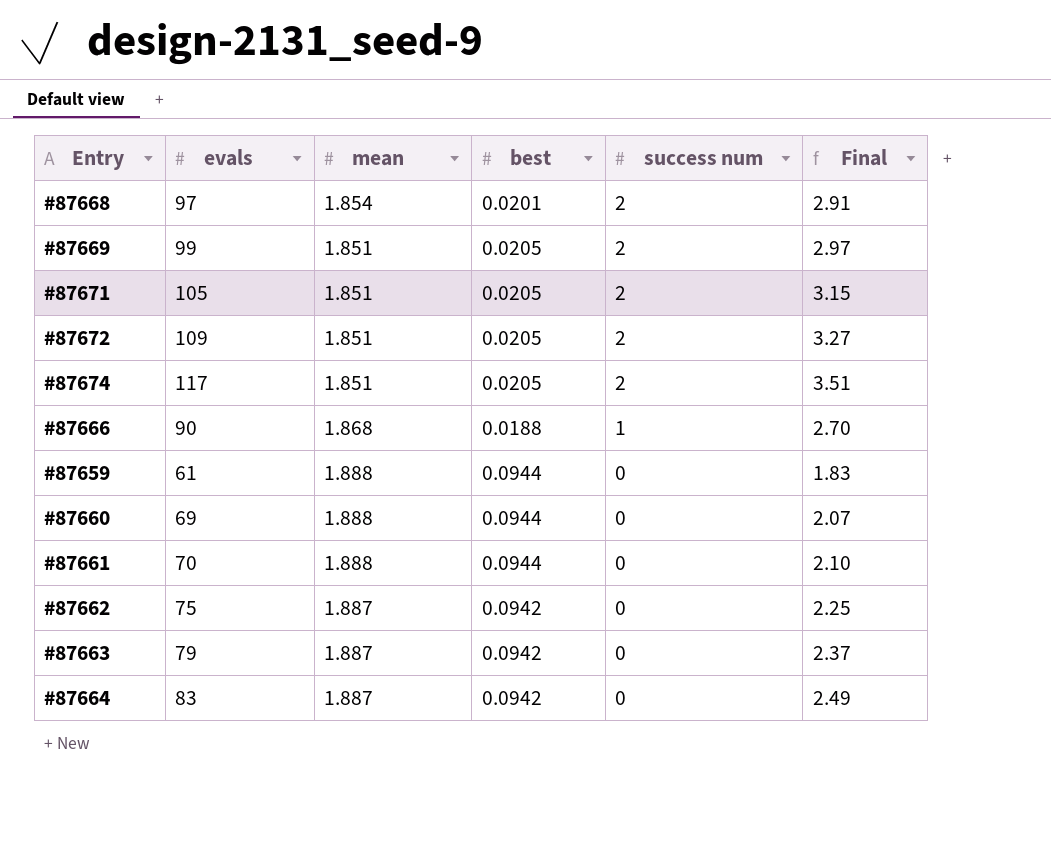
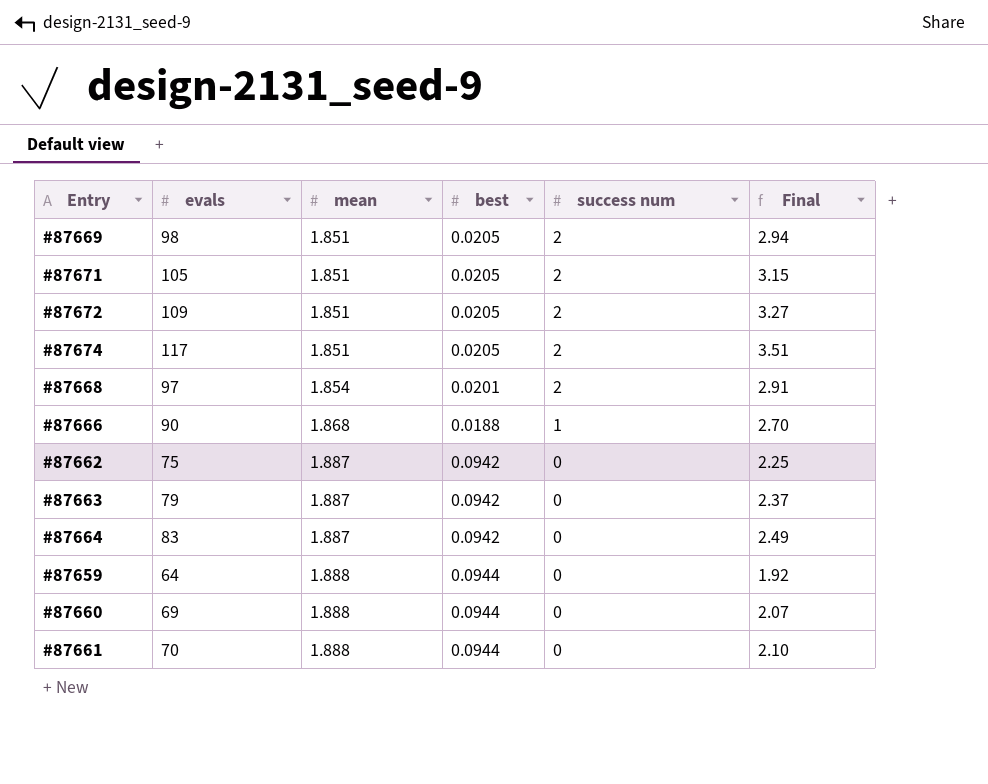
row order: success num descending -> mean ascending
#87669 | evals: 99 -> 98
#87669 | Final: 2.97 -> 2.94
#87659 | evals: 61 -> 64
#87659 | Final: 1.83 -> 1.92

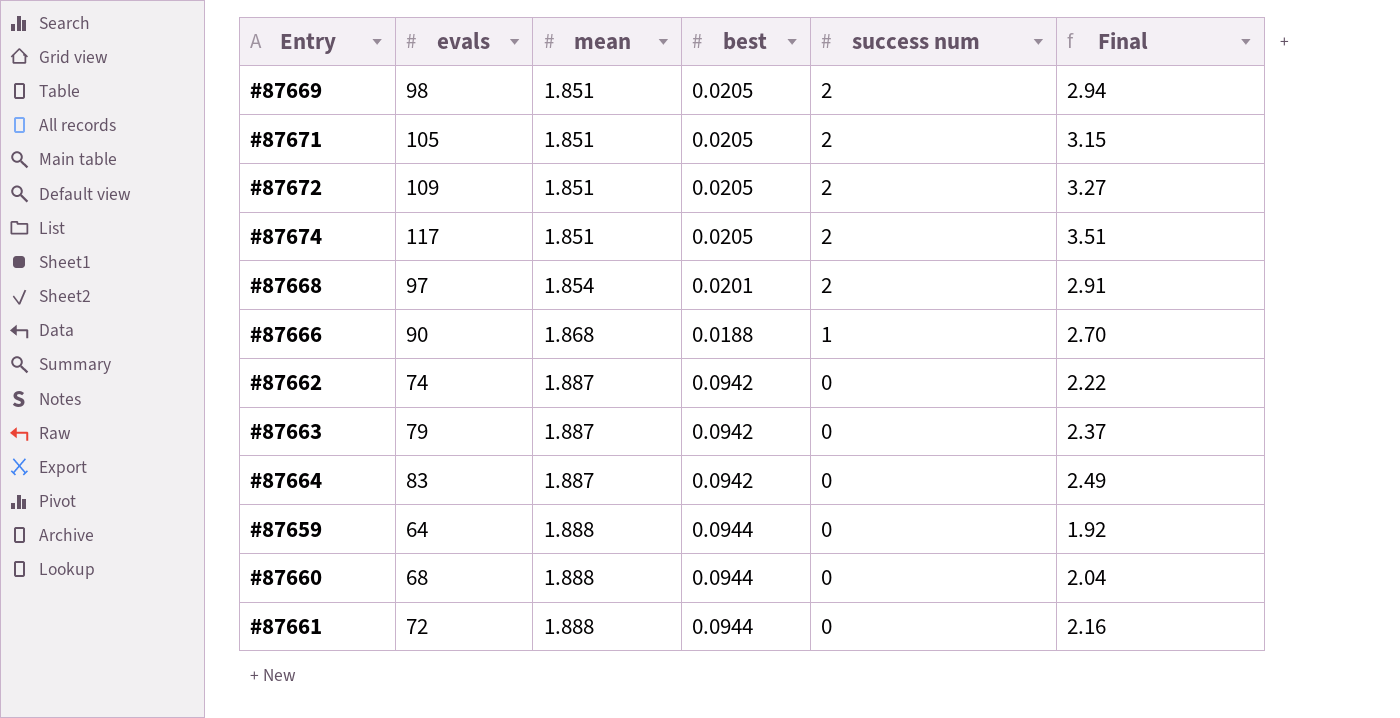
#87662 | evals: 75 -> 74
#87662 | Final: 2.25 -> 2.22
#87660 | evals: 69 -> 68
#87660 | Final: 2.07 -> 2.04
#87661 | evals: 70 -> 72
#87661 | Final: 2.10 -> 2.16

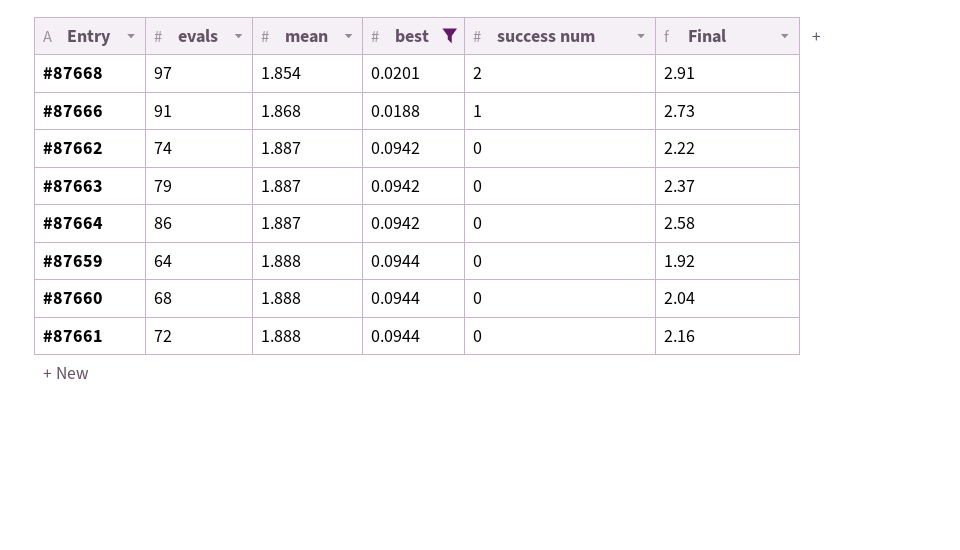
filter: none -> best != 0.0205
#87666 | evals: 90 -> 91
#87666 | Final: 2.70 -> 2.73
#87664 | evals: 83 -> 86
#87664 | Final: 2.49 -> 2.58

